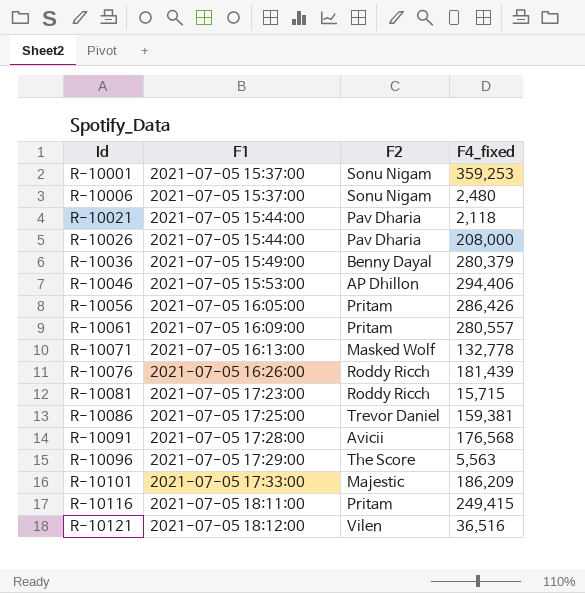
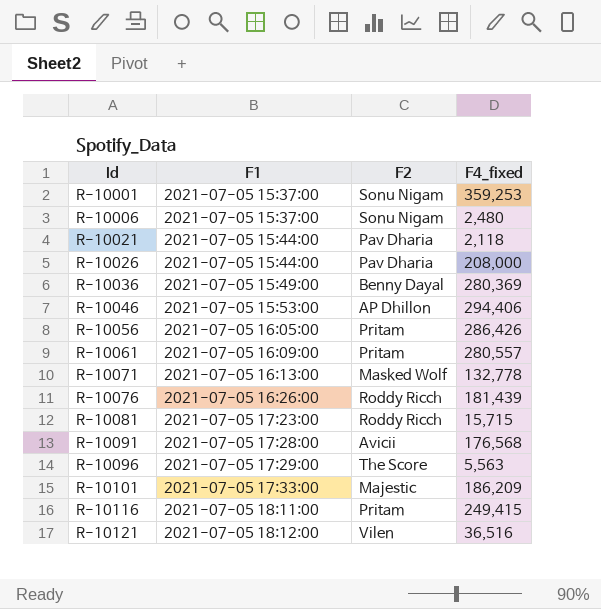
row R-10086: 2021-07-05 17:25:00 | Trevor Daniel | 159,381 -> none
R-10036 | F4_fixed: 280,379 -> 280,369

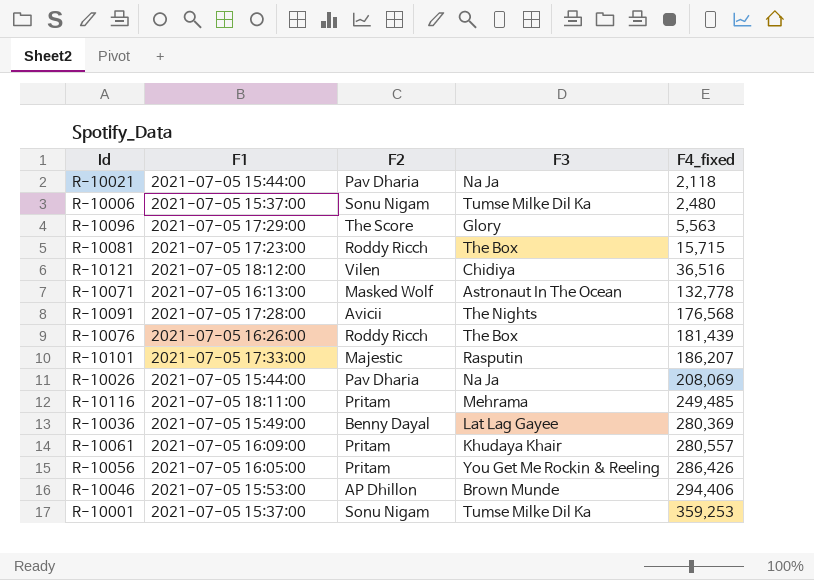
row order: Id ascending -> F4_fixed ascending
column F3 | position: none -> 4
R-10101 | F4_fixed: 186,209 -> 186,207
R-10026 | F4_fixed: 208,000 -> 208,069
R-10116 | F4_fixed: 249,415 -> 249,485

